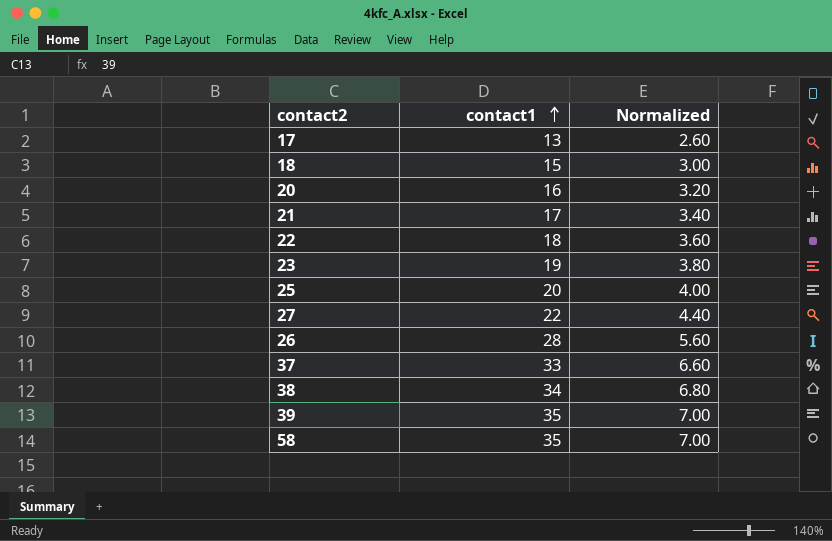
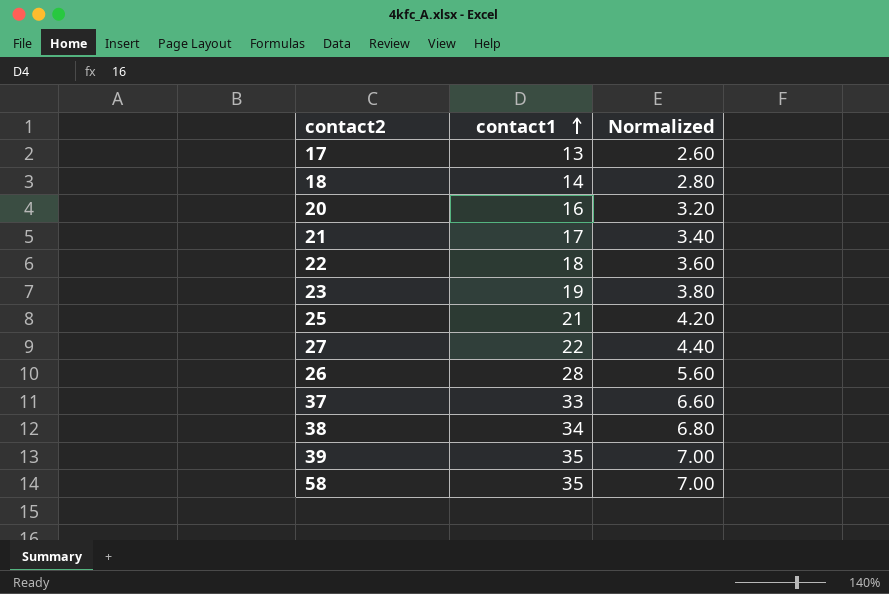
18 | contact1: 15 -> 14
18 | Normalized: 3.00 -> 2.80
25 | contact1: 20 -> 21
25 | Normalized: 4.00 -> 4.20

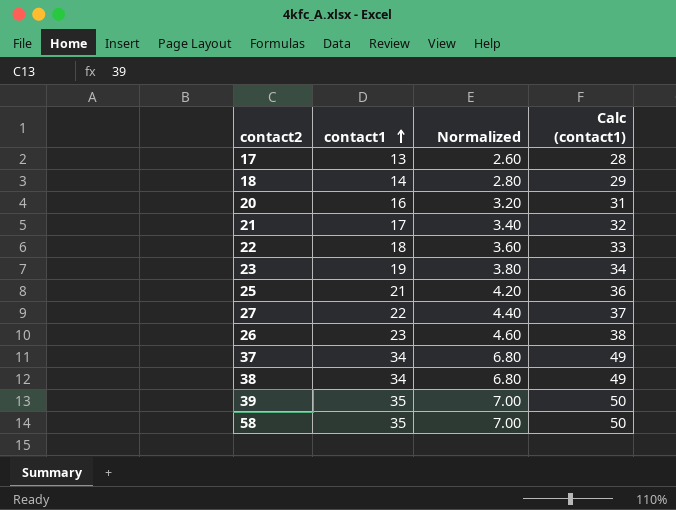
column Calc (contact1) | formula: none -> [contact1] + 15
26 | contact1: 28 -> 23
26 | Normalized: 5.60 -> 4.60
37 | contact1: 33 -> 34
37 | Normalized: 6.60 -> 6.80

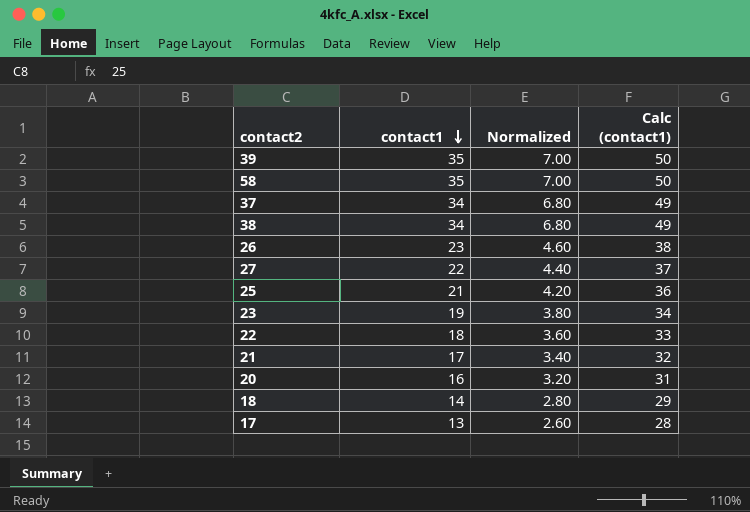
row order: contact1 ascending -> contact1 descending

